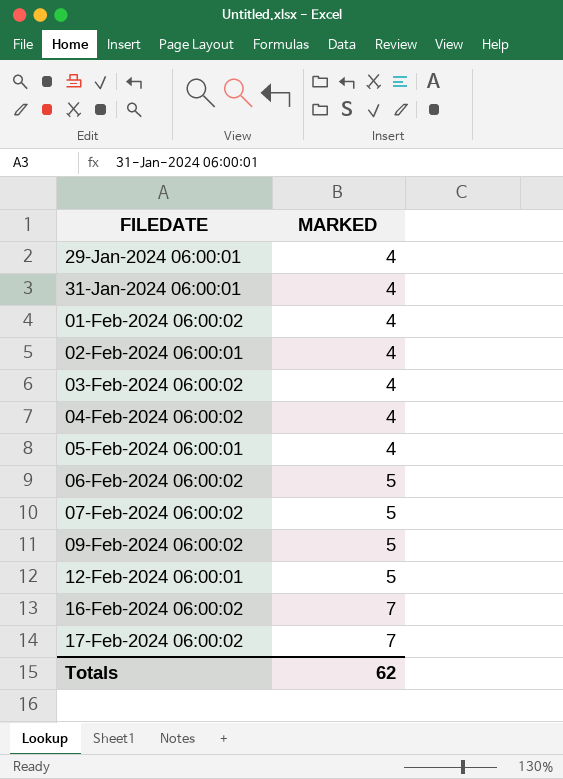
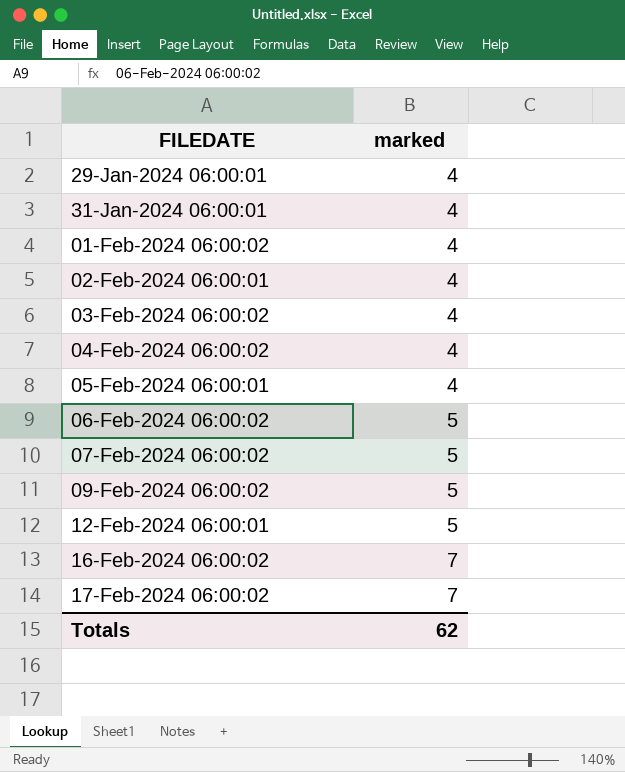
column name: MARKED -> marked

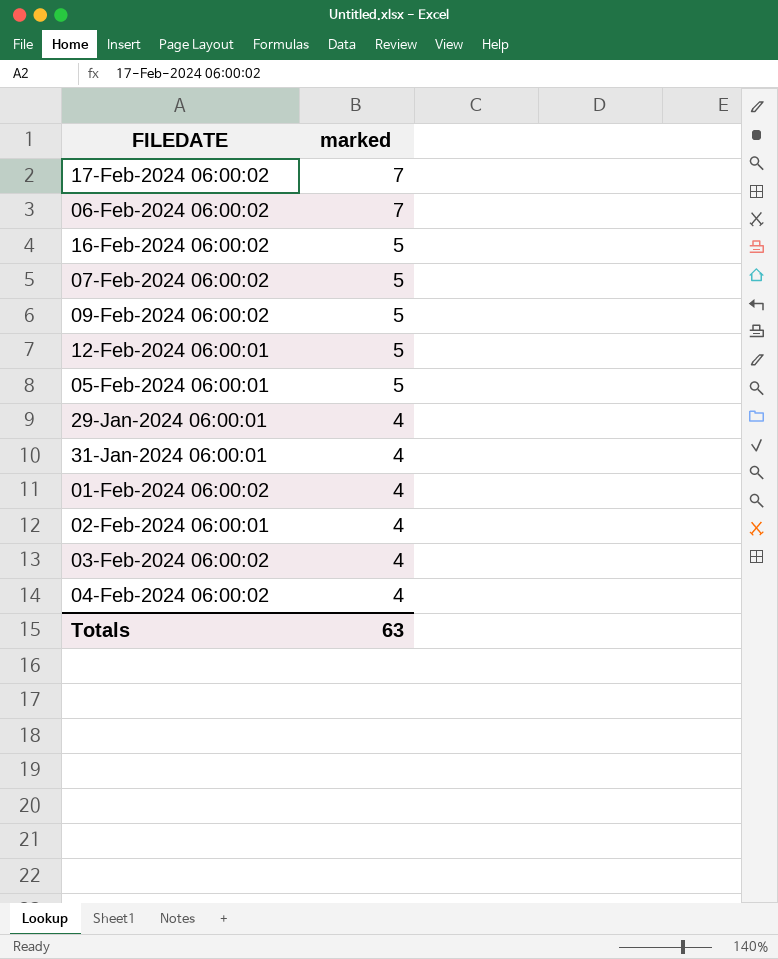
row order: FILEDATE ascending -> marked descending
06-Feb-2024 06:00:02 | marked: 5 -> 7
16-Feb-2024 06:00:02 | marked: 7 -> 5
05-Feb-2024 06:00:01 | marked: 4 -> 5
Totals | marked: 62 -> 63

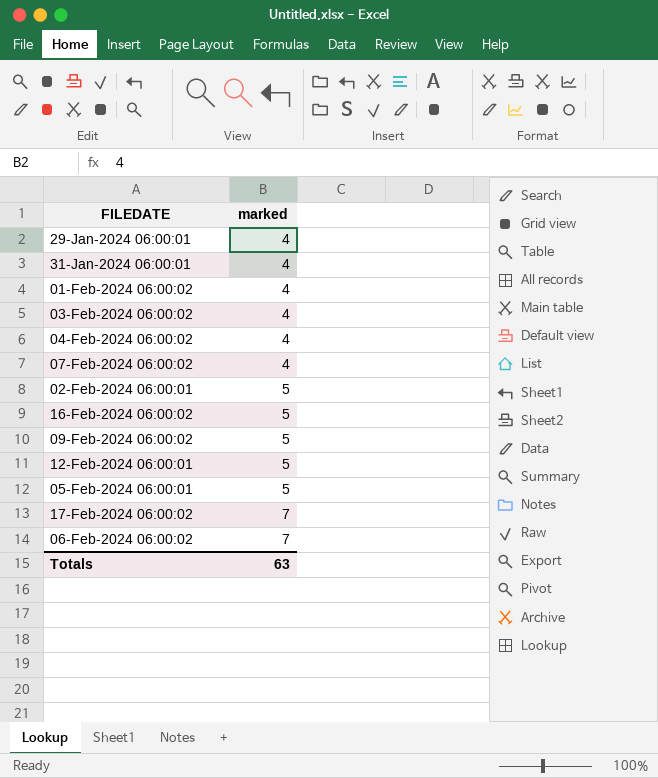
row order: marked descending -> marked ascending
07-Feb-2024 06:00:02 | marked: 5 -> 4
02-Feb-2024 06:00:01 | marked: 4 -> 5

